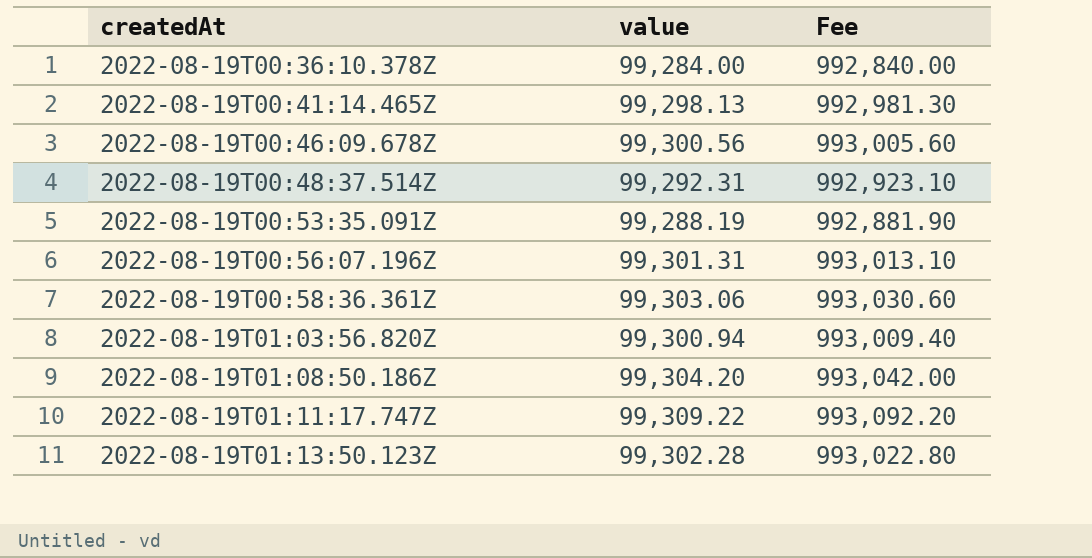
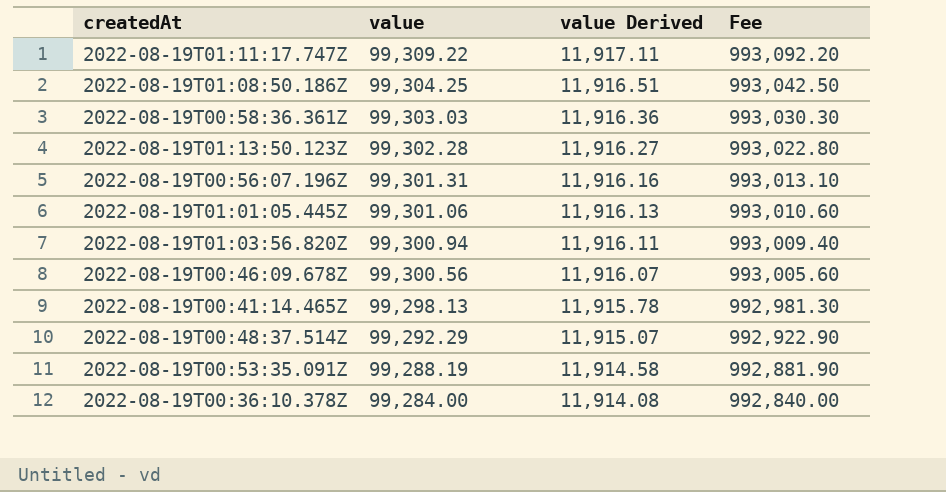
row order: createdAt ascending -> value descending
column value Derived | formula: none -> [value] * 0.12
2022-08-19T01:08:50.186Z | value: 99,304.20 -> 99,304.25
2022-08-19T01:08:50.186Z | Fee: 993,042.00 -> 993,042.50
2022-08-19T00:58:36.361Z | value: 99,303.06 -> 99,303.03
2022-08-19T00:58:36.361Z | Fee: 993,030.60 -> 993,030.30
row 2022-08-19T01:01:05.445Z: none -> 99,301.06 | 11,916.13 | 993,010.60
2022-08-19T00:48:37.514Z | value: 99,292.31 -> 99,292.29
2022-08-19T00:48:37.514Z | Fee: 992,923.10 -> 992,922.90

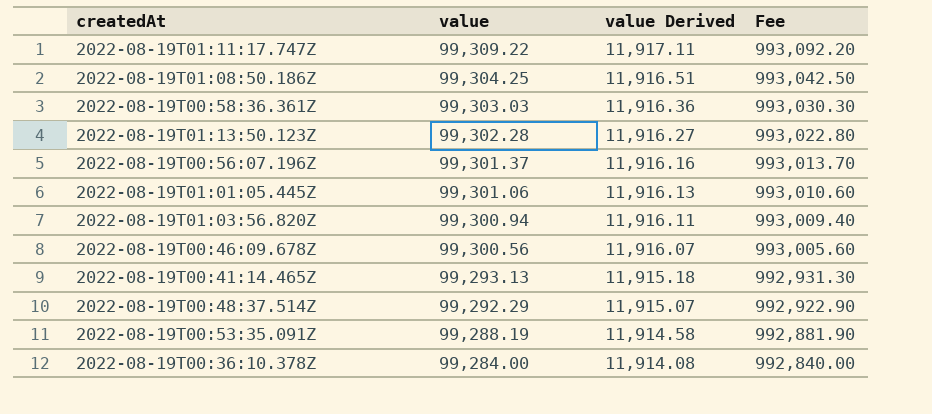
2022-08-19T00:56:07.196Z | value: 99,301.31 -> 99,301.37
2022-08-19T00:56:07.196Z | Fee: 993,013.10 -> 993,013.70
2022-08-19T00:41:14.465Z | value: 99,298.13 -> 99,293.13
2022-08-19T00:41:14.465Z | value Derived: 11,915.78 -> 11,915.18
2022-08-19T00:41:14.465Z | Fee: 992,981.30 -> 992,931.30

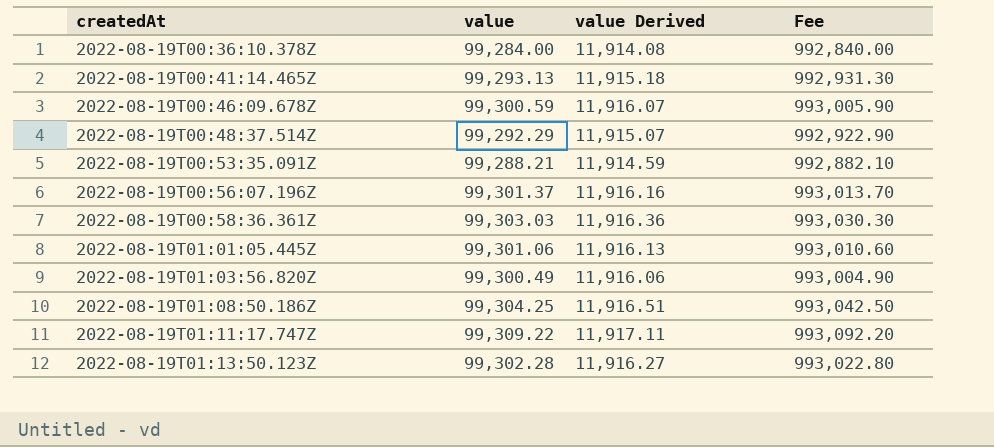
row order: value descending -> createdAt ascending
2022-08-19T00:46:09.678Z | value: 99,300.56 -> 99,300.59
2022-08-19T00:46:09.678Z | Fee: 993,005.60 -> 993,005.90
2022-08-19T00:53:35.091Z | value: 99,288.19 -> 99,288.21
2022-08-19T00:53:35.091Z | value Derived: 11,914.58 -> 11,914.59
2022-08-19T00:53:35.091Z | Fee: 992,881.90 -> 992,882.10
2022-08-19T01:03:56.820Z | value: 99,300.94 -> 99,300.49
2022-08-19T01:03:56.820Z | value Derived: 11,916.11 -> 11,916.06
2022-08-19T01:03:56.820Z | Fee: 993,009.40 -> 993,004.90

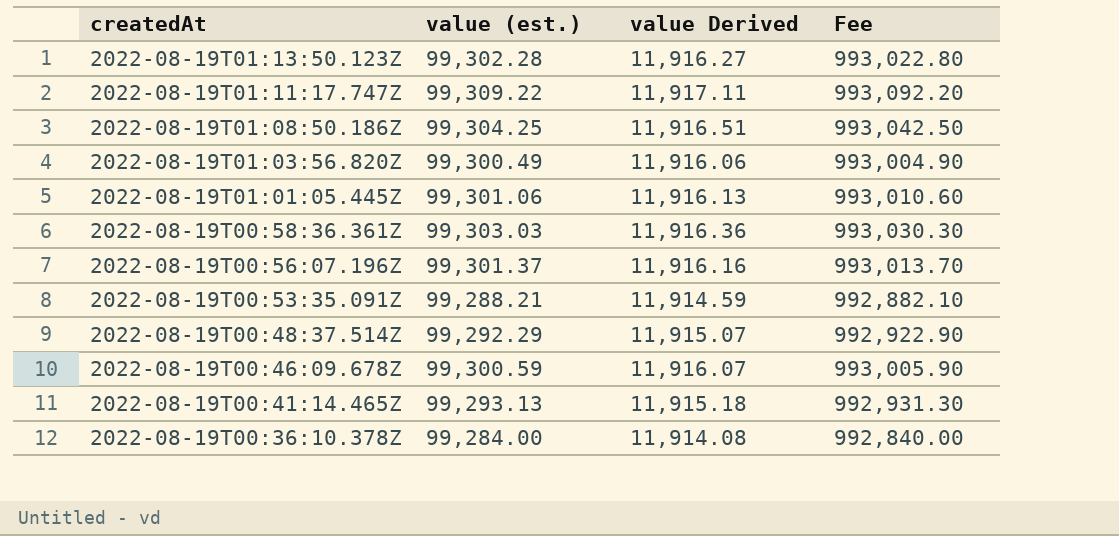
row order: createdAt ascending -> createdAt descending
column name: value -> value (est.)

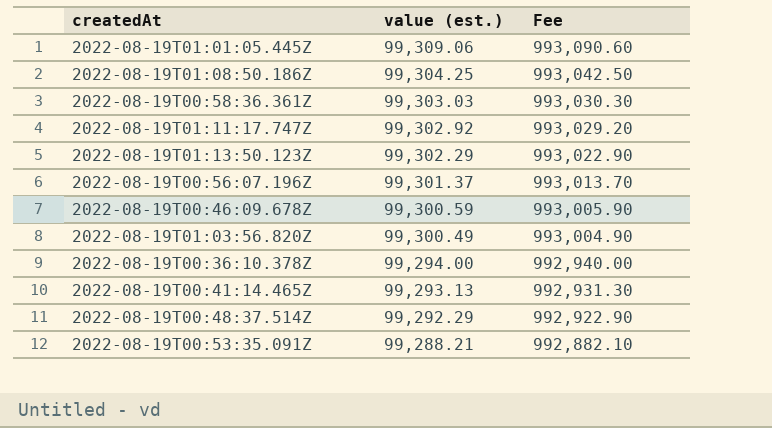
row order: createdAt descending -> value (est.) descending
column value Derived | formula: [value (est.)] * 0.12 -> none
2022-08-19T01:01:05.445Z | value (est.): 99,301.06 -> 99,309.06
2022-08-19T01:01:05.445Z | Fee: 993,010.60 -> 993,090.60
2022-08-19T01:11:17.747Z | value (est.): 99,309.22 -> 99,302.92
2022-08-19T01:11:17.747Z | Fee: 993,092.20 -> 993,029.20
2022-08-19T01:13:50.123Z | value (est.): 99,302.28 -> 99,302.29
2022-08-19T01:13:50.123Z | Fee: 993,022.80 -> 993,022.90
2022-08-19T00:36:10.378Z | value (est.): 99,284.00 -> 99,294.00
2022-08-19T00:36:10.378Z | Fee: 992,840.00 -> 992,940.00

